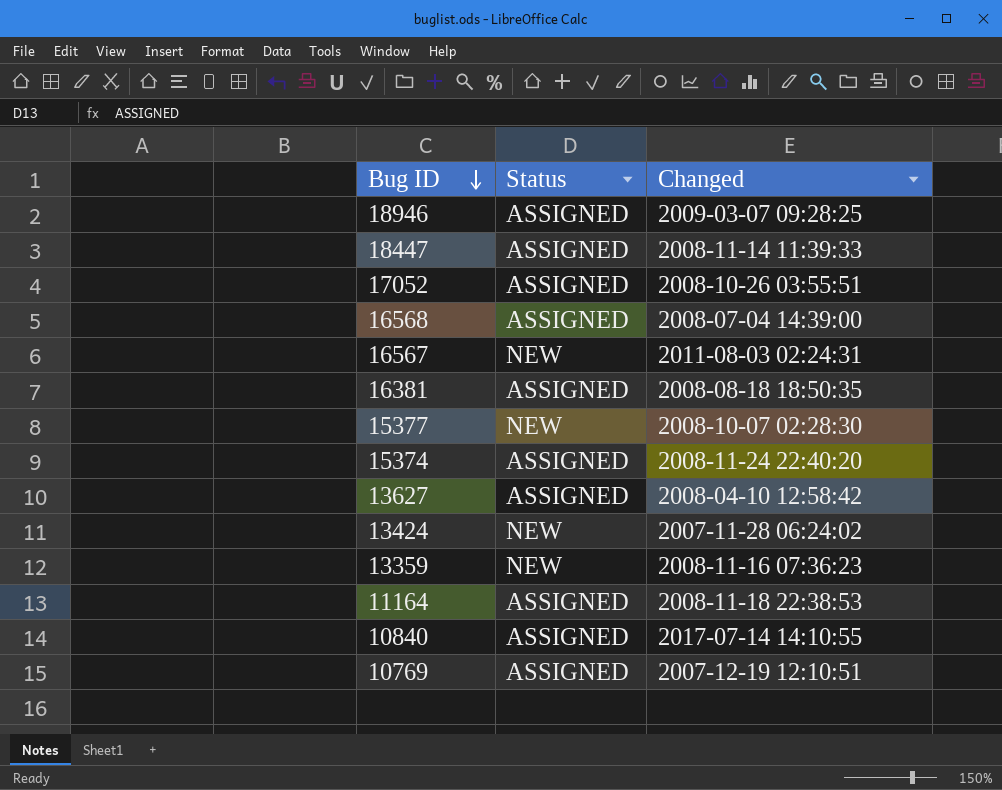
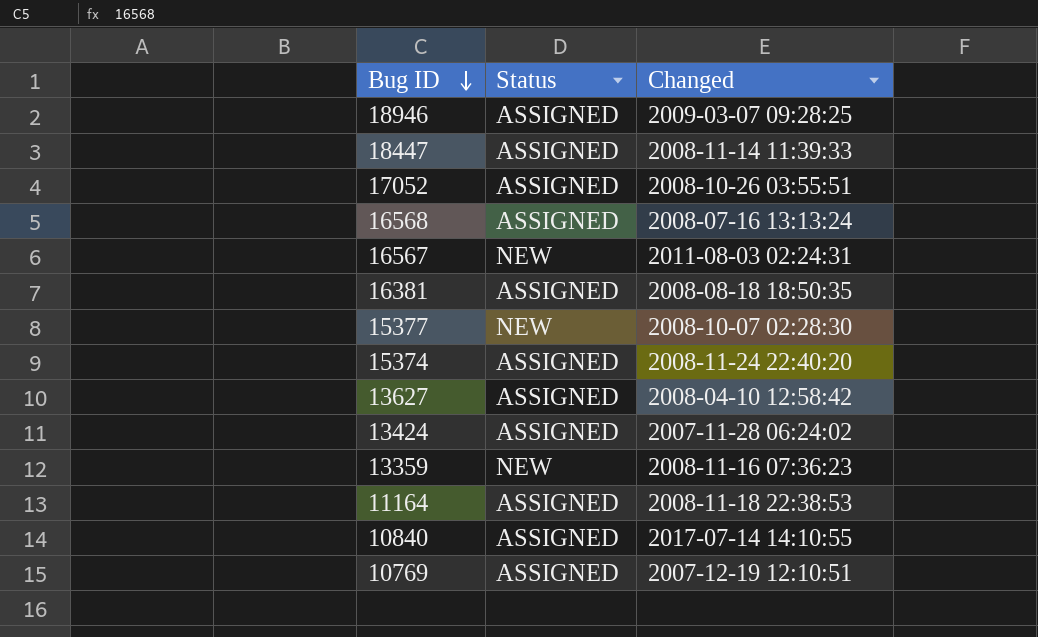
16568 | Changed: 2008-07-04 14:39:00 -> 2008-07-16 13:13:24
13424 | Status: NEW -> ASSIGNED

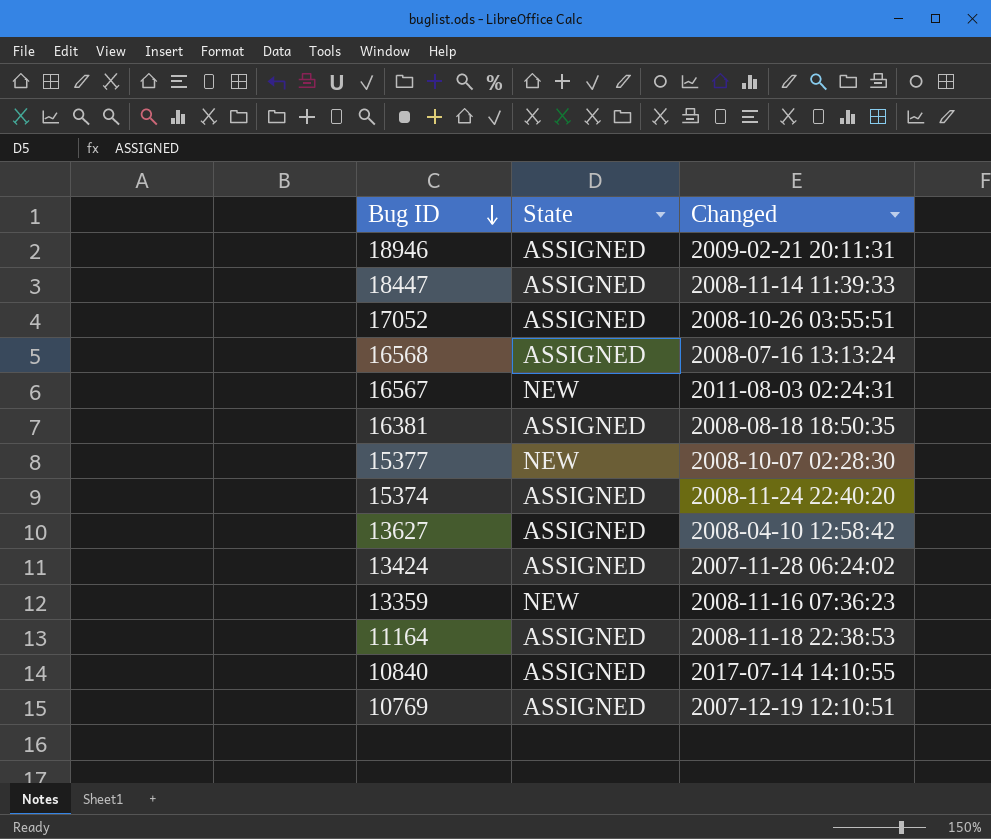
column name: Status -> State
18946 | Changed: 2009-03-07 09:28:25 -> 2009-02-21 20:11:31

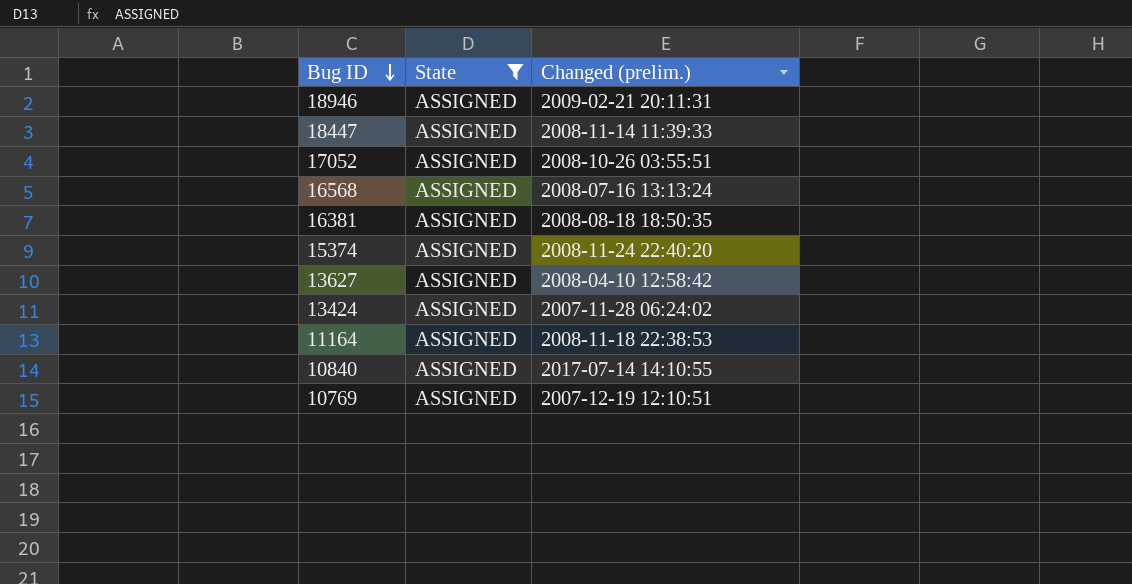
filter: none -> State = ASSIGNED
column name: Changed -> Changed (prelim.)

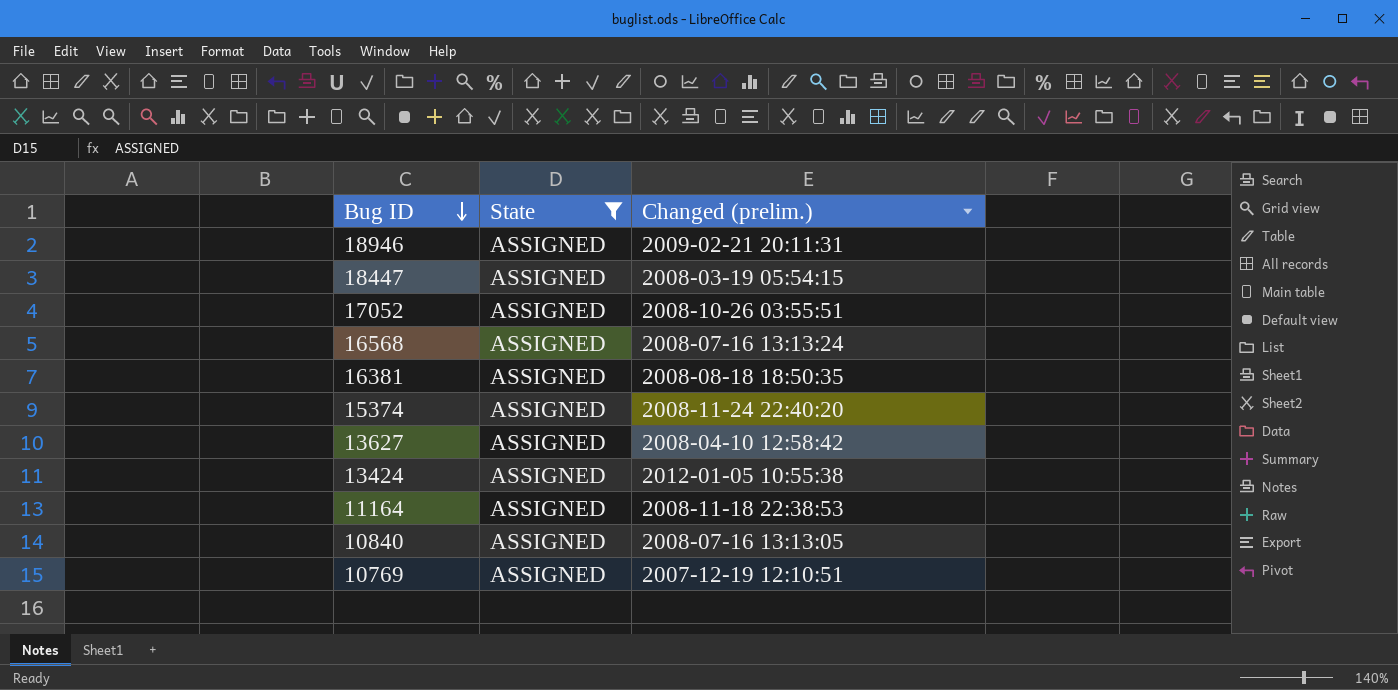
18447 | Changed (prelim.): 2008-11-14 11:39:33 -> 2008-03-19 05:54:15
13424 | Changed (prelim.): 2007-11-28 06:24:02 -> 2012-01-05 10:55:38
10840 | Changed (prelim.): 2017-07-14 14:10:55 -> 2008-07-16 13:13:05

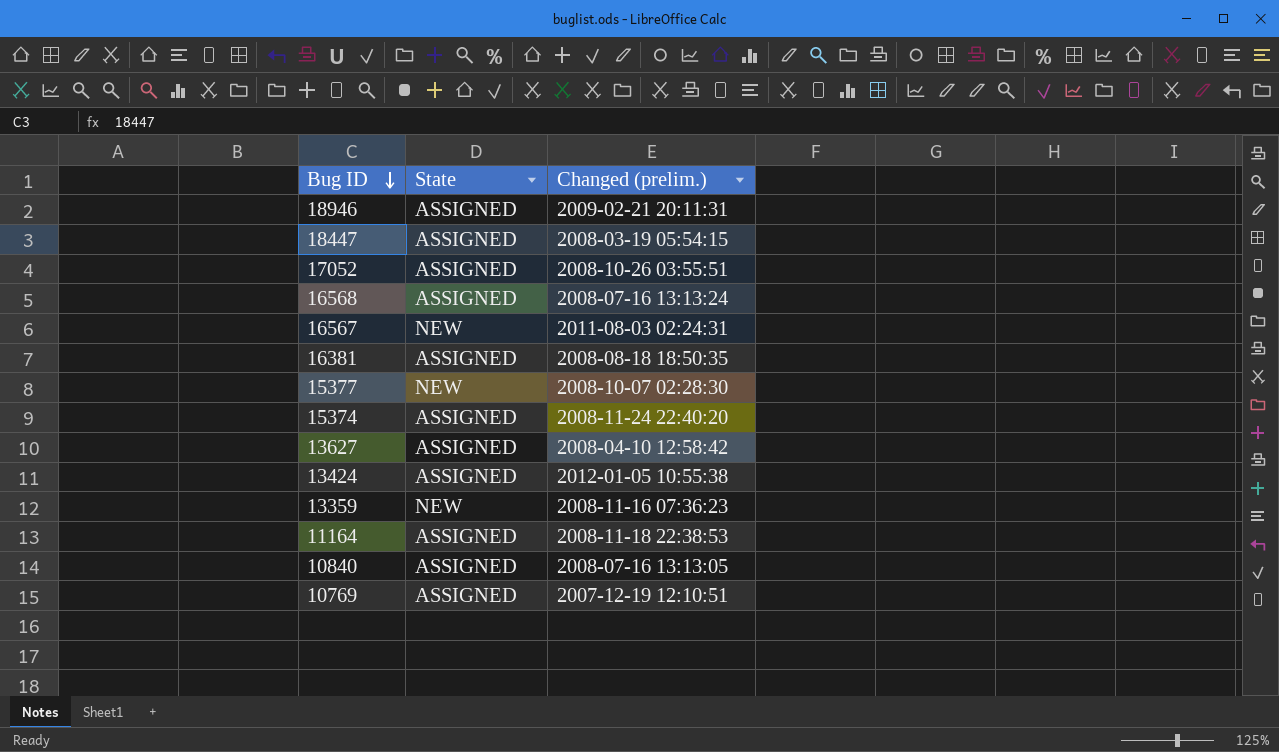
filter: State = ASSIGNED -> none

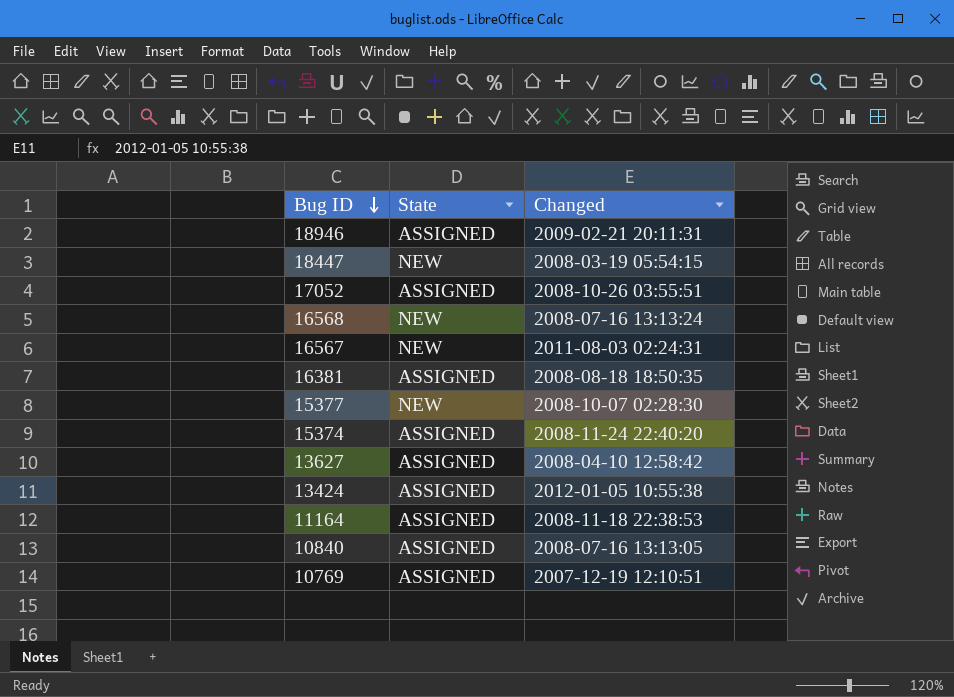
column name: Changed (prelim.) -> Changed
row 13359: NEW | 2008-11-16 07:36:23 -> none
18447 | State: ASSIGNED -> NEW
16568 | State: ASSIGNED -> NEW

